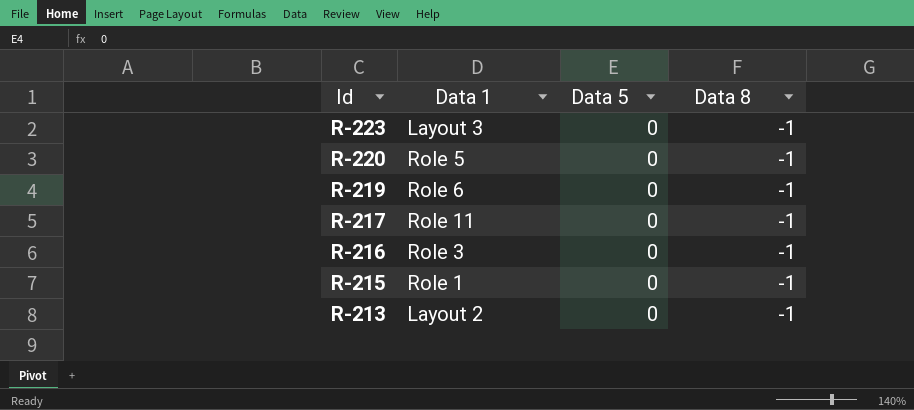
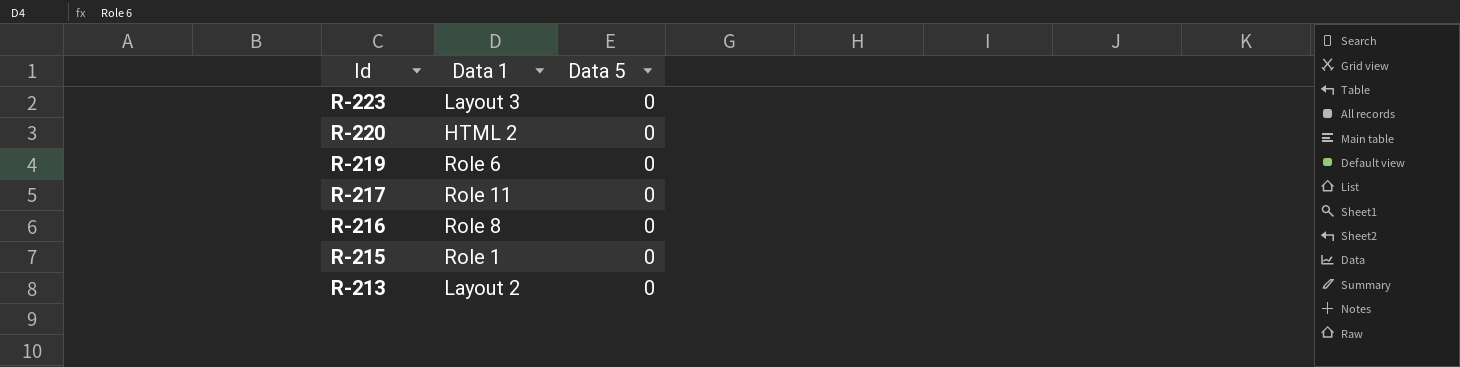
column Data 8 | position: 4 -> none
R-220 | Data 1: Role 5 -> HTML 2
R-216 | Data 1: Role 3 -> Role 8

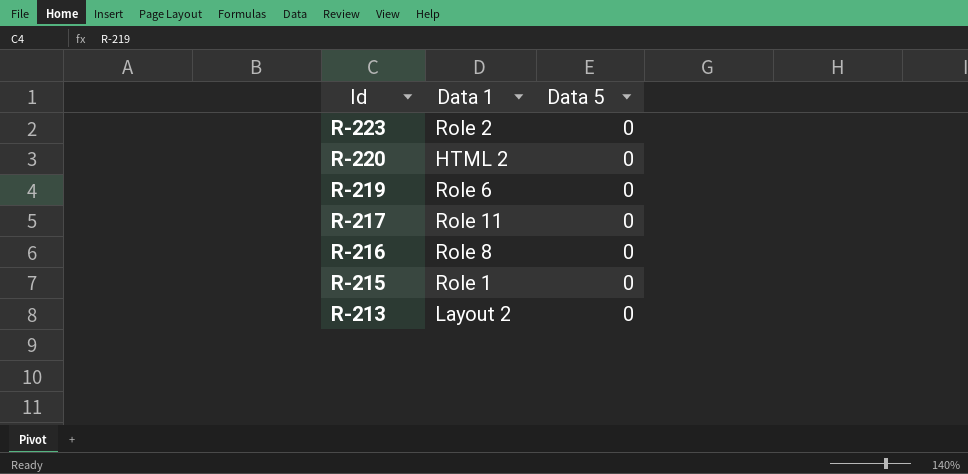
R-223 | Data 1: Layout 3 -> Role 2

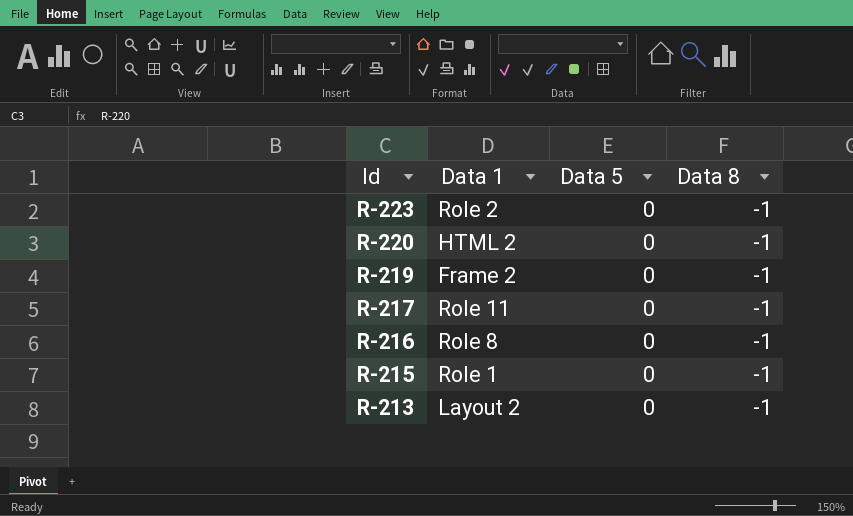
column Data 8 | position: none -> 4
R-219 | Data 1: Role 6 -> Frame 2

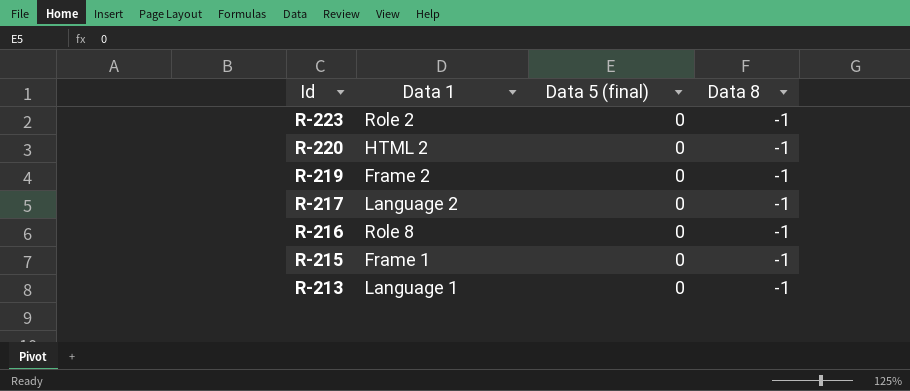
column name: Data 5 -> Data 5 (final)
R-217 | Data 1: Role 11 -> Language 2
R-215 | Data 1: Role 1 -> Frame 1
R-213 | Data 1: Layout 2 -> Language 1

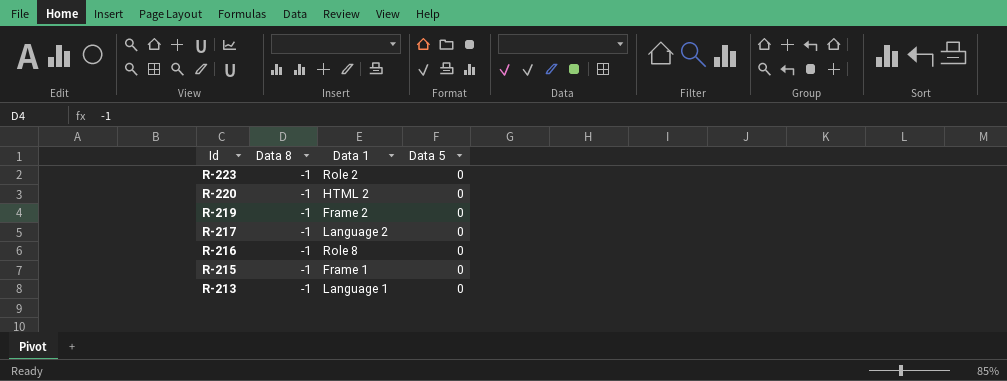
column Data 8 | position: 4 -> 2
column name: Data 5 (final) -> Data 5

